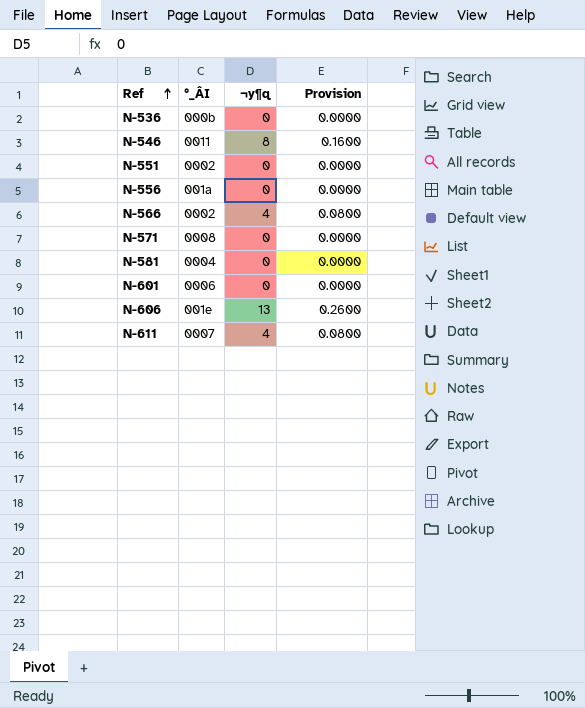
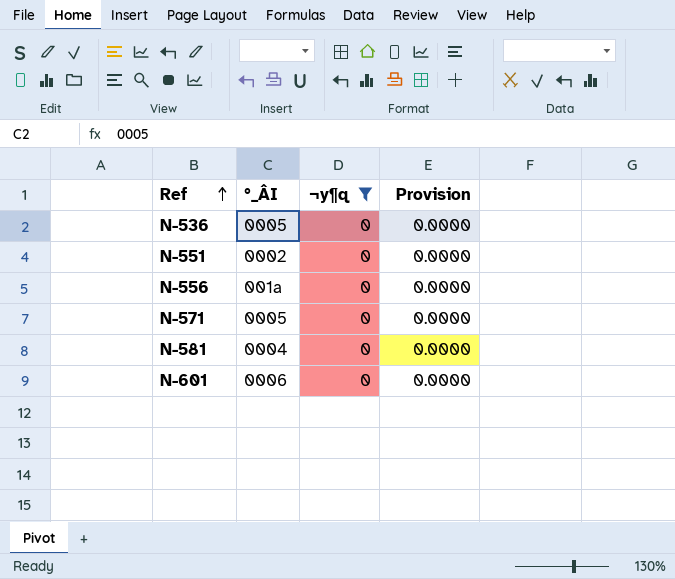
filter: none -> ¬y¶q = 0
N-536 | °_ÂI: 000b -> 0005
N-571 | °_ÂI: 0008 -> 0005

